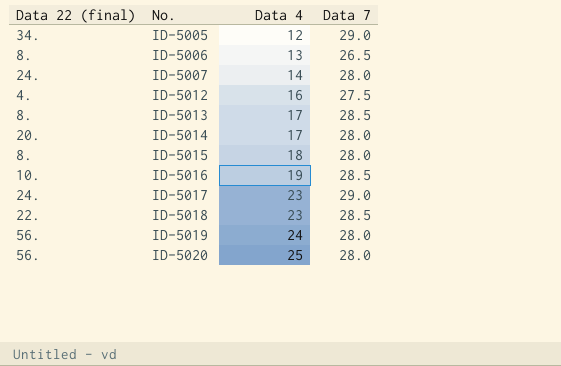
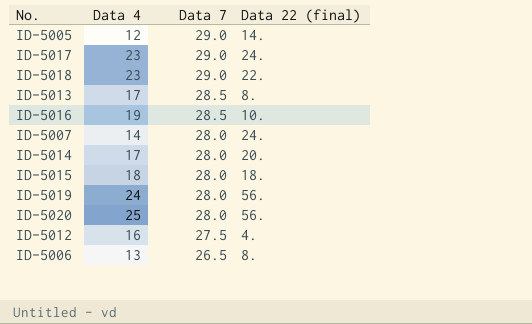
row order: No. ascending -> Data 7 descending
column Data 22 (final) | position: 1 -> 4
ID-5005 | Data 22 (final): 34. -> 14.
ID-5018 | Data 7: 28.5 -> 29.0
ID-5015 | Data 22 (final): 8. -> 18.

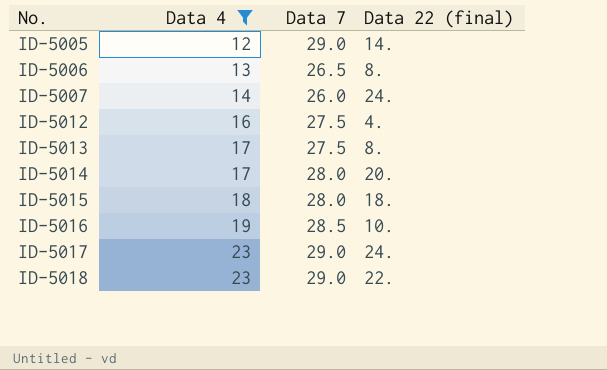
filter: none -> Data 4 <= 23
row order: Data 7 descending -> No. ascending
ID-5007 | Data 7: 28.0 -> 26.0
ID-5013 | Data 7: 28.5 -> 27.5

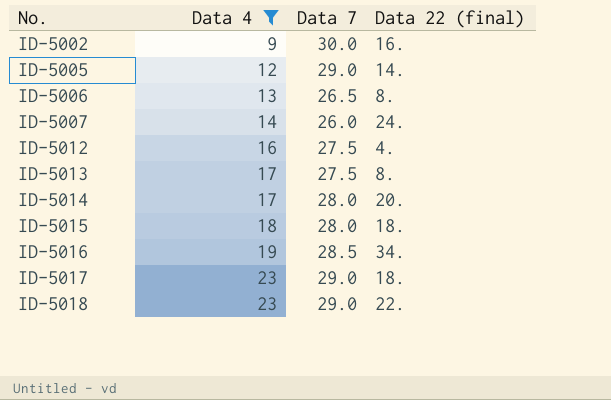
row ID-5002: none -> 9 | 30.0 | 16.
ID-5016 | Data 22 (final): 10. -> 34.
ID-5017 | Data 22 (final): 24. -> 18.

